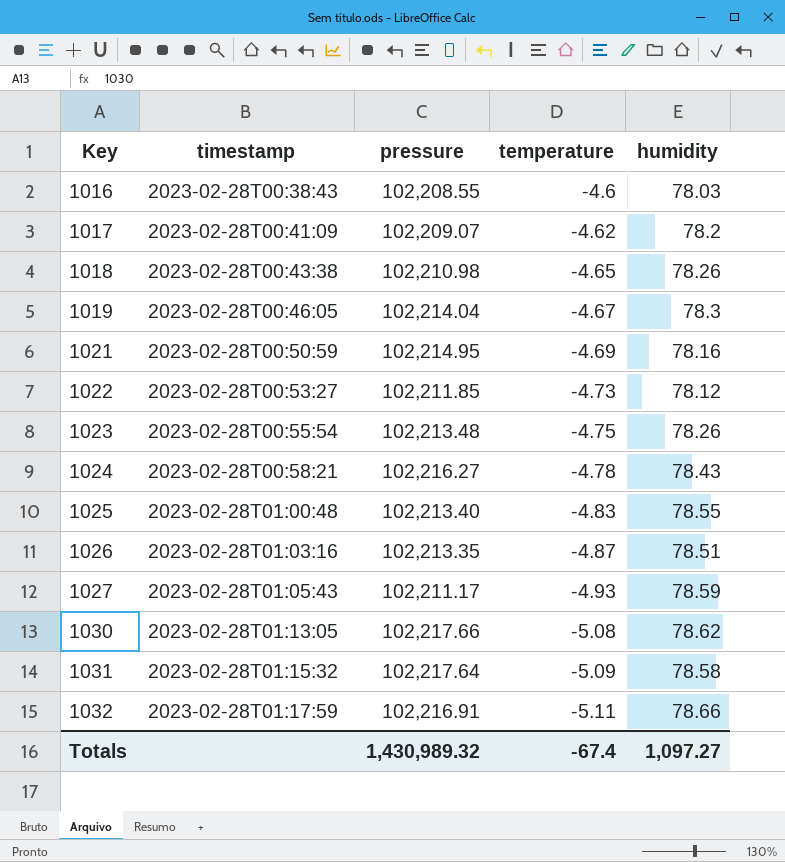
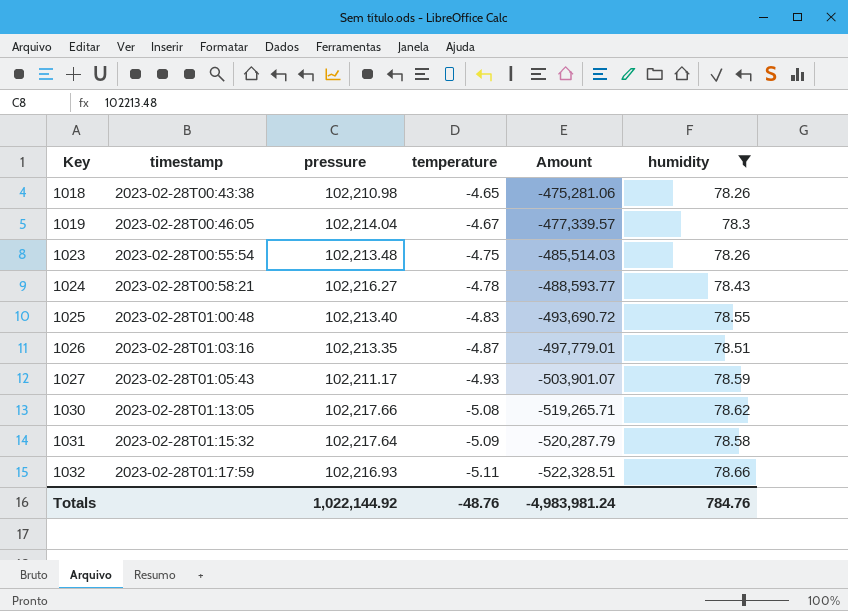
filter: none -> humidity >= 78.26
column Amount | formula: none -> [pressure] * [temperature]
1032 | pressure: 102,216.91 -> 102,216.93
Totals | pressure: 1,430,989.32 -> 1,022,144.92
Totals | temperature: -67.4 -> -48.76
Totals | humidity: 1,097.27 -> 784.76

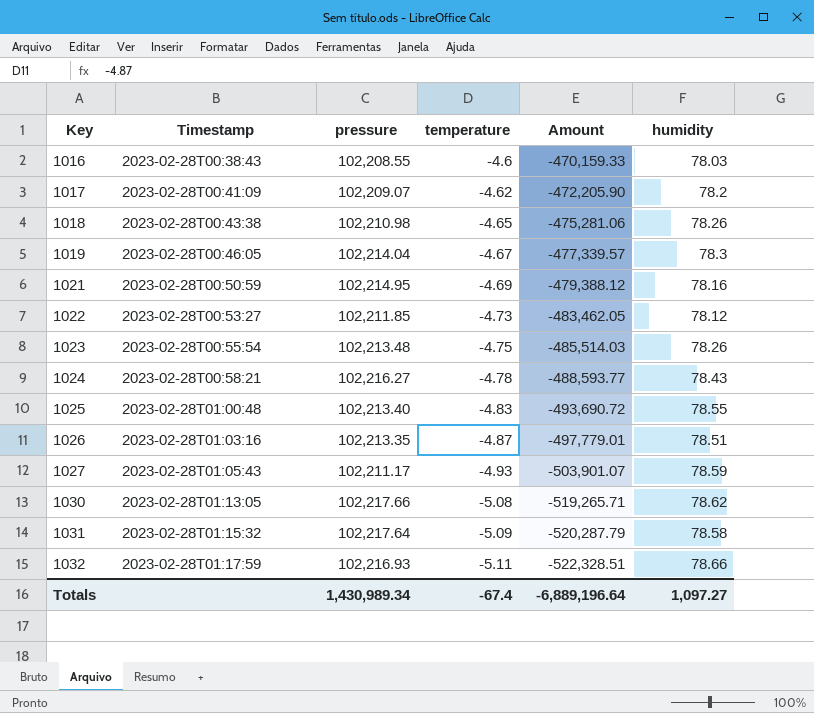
filter: humidity >= 78.26 -> none
column name: timestamp -> Timestamp
Totals | pressure: 1,022,144.92 -> 1,430,989.34
Totals | temperature: -48.76 -> -67.4
Totals | Amount: -4,983,981.24 -> -6,889,196.64
Totals | humidity: 784.76 -> 1,097.27

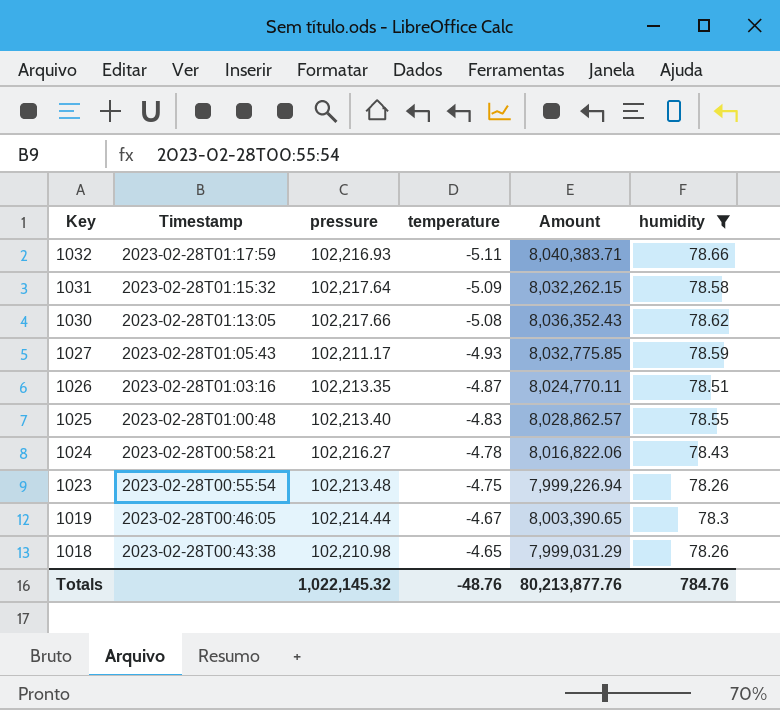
filter: none -> humidity >= 78.26
row order: Key ascending -> Key descending
column Amount | formula: [pressure] * [temperature] -> [pressure] * [humidity]
1019 | pressure: 102,214.04 -> 102,214.44
Totals | pressure: 1,430,989.34 -> 1,022,145.32
Totals | temperature: -67.4 -> -48.76
Totals | Amount: -6,889,196.64 -> 80,213,877.76
Totals | humidity: 1,097.27 -> 784.76

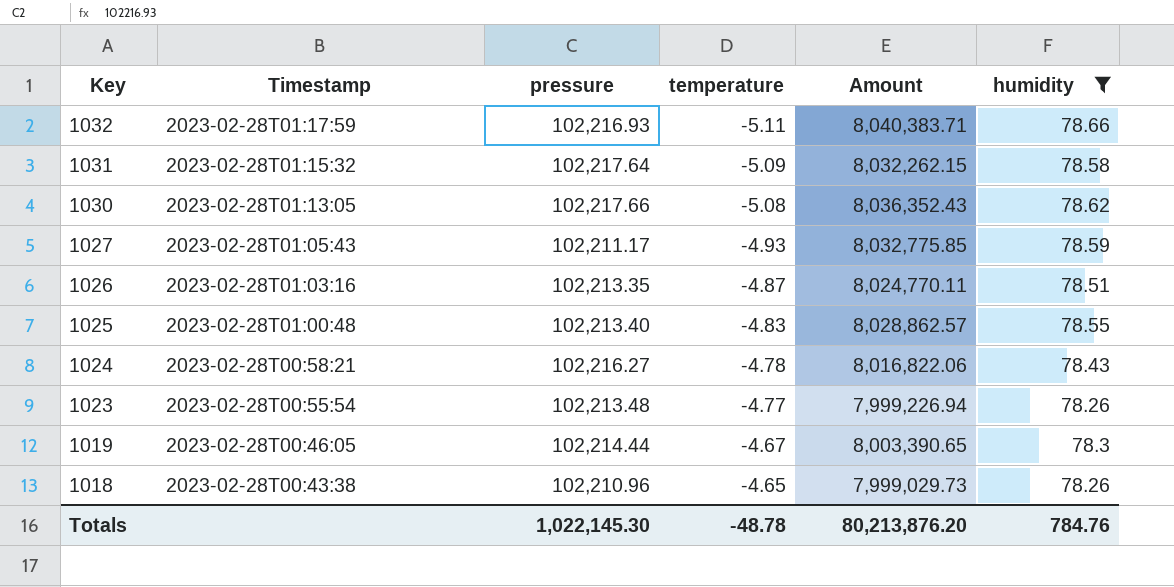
1023 | temperature: -4.75 -> -4.77
1018 | pressure: 102,210.98 -> 102,210.96
1018 | Amount: 7,999,031.29 -> 7,999,029.73
Totals | pressure: 1,022,145.32 -> 1,022,145.30
Totals | temperature: -48.76 -> -48.78
Totals | Amount: 80,213,877.76 -> 80,213,876.20

